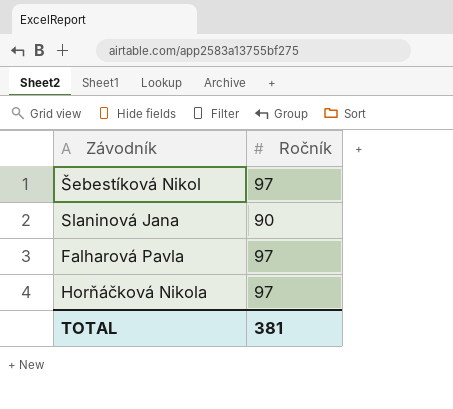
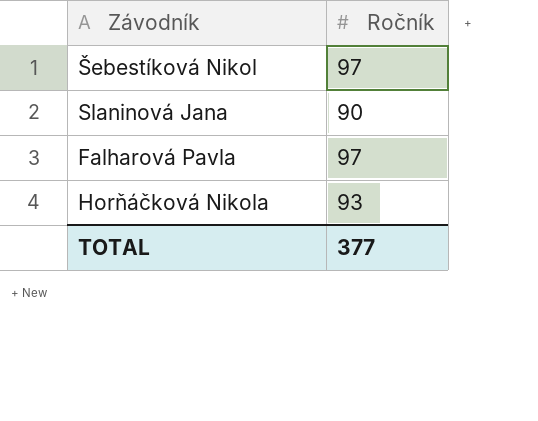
Horňáčková Nikola | Ročník: 97 -> 93
TOTAL | Ročník: 381 -> 377

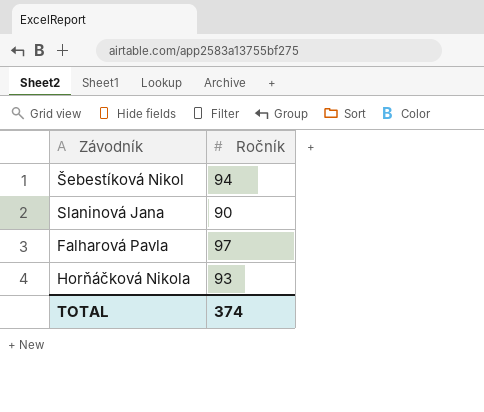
Šebestíková Nikol | Ročník: 97 -> 94
TOTAL | Ročník: 377 -> 374

